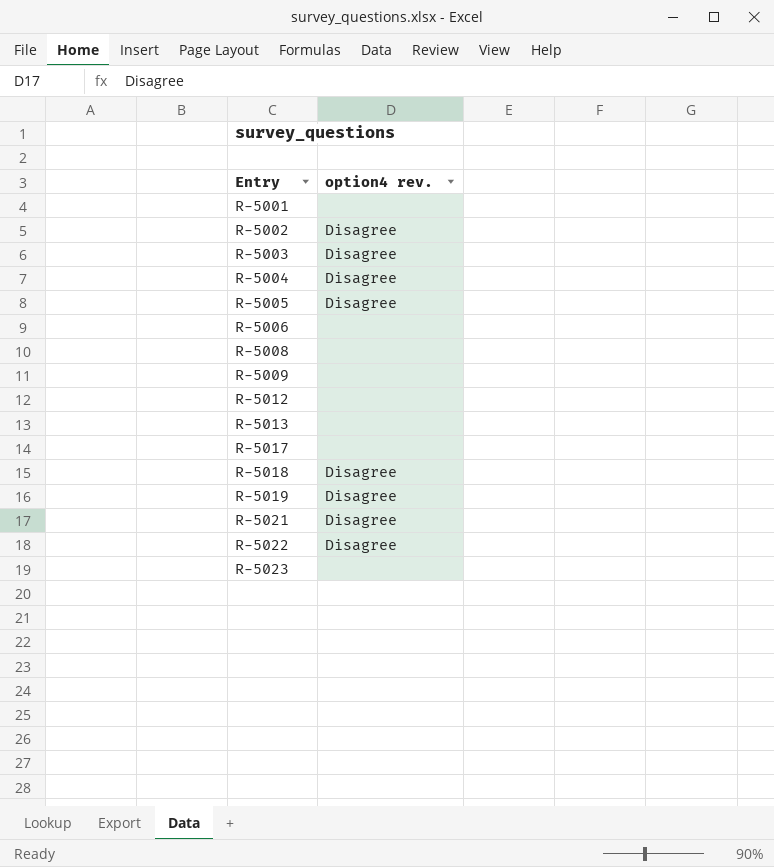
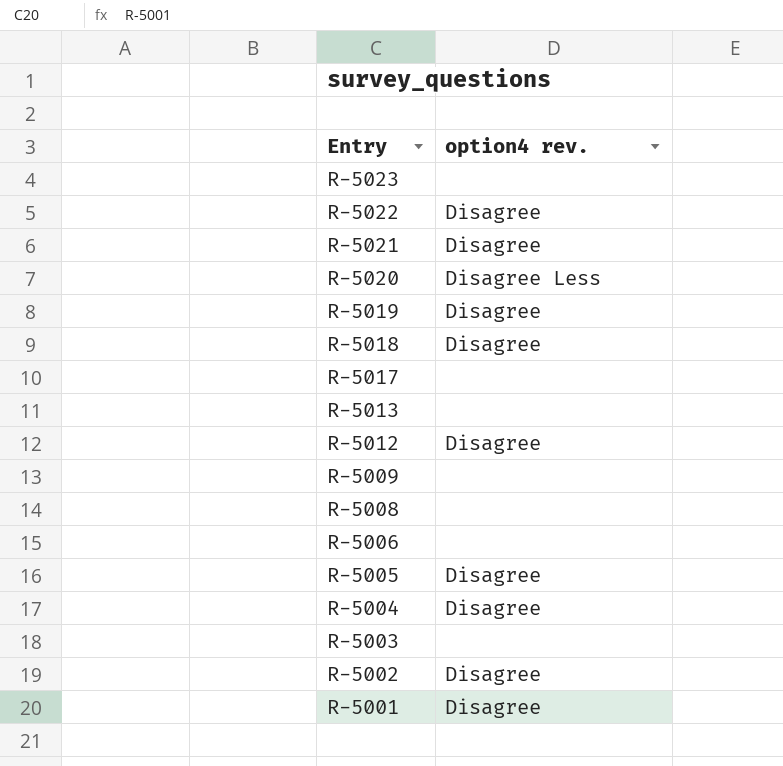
row order: Entry ascending -> Entry descending
row R-5020: none -> Disagree Less
R-5012 | option4 rev.: none -> Disagree
R-5003 | option4 rev.: Disagree -> none
R-5001 | option4 rev.: none -> Disagree

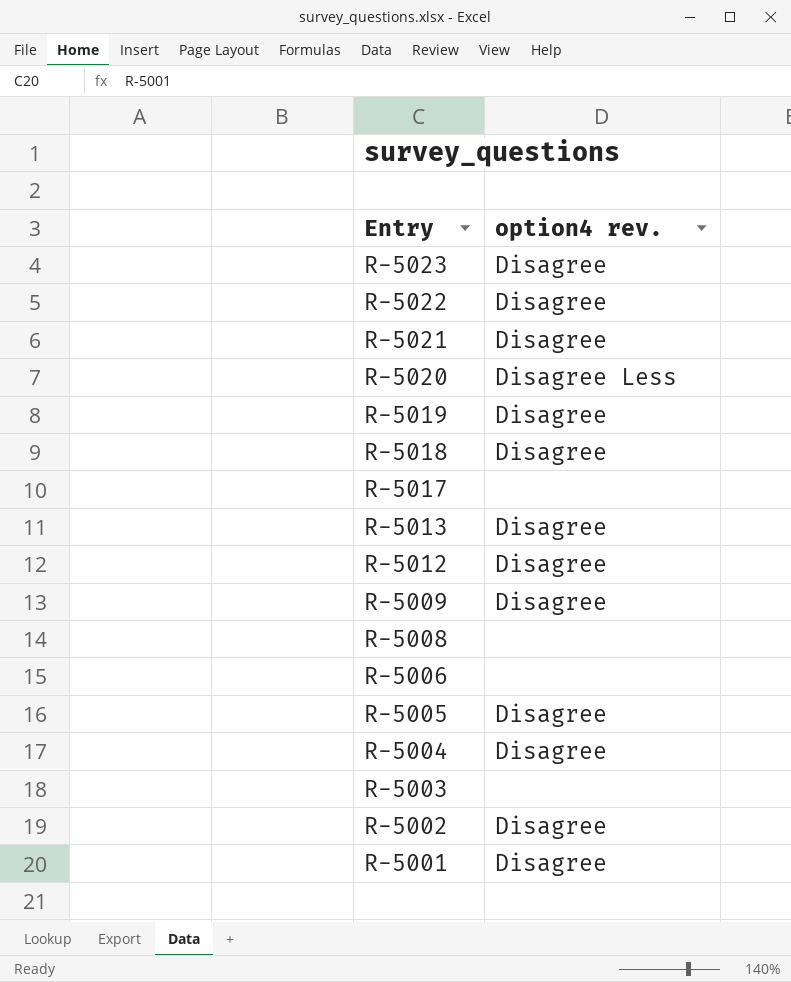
R-5023 | option4 rev.: none -> Disagree
R-5013 | option4 rev.: none -> Disagree
R-5009 | option4 rev.: none -> Disagree

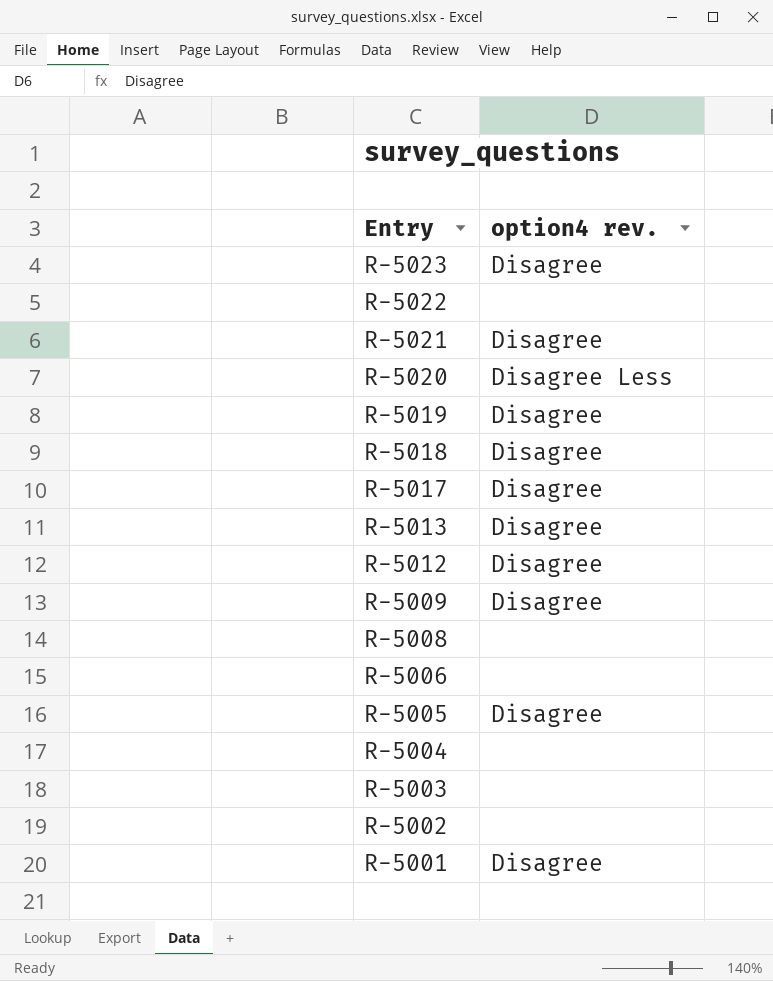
R-5022 | option4 rev.: Disagree -> none
R-5017 | option4 rev.: none -> Disagree
R-5004 | option4 rev.: Disagree -> none
R-5002 | option4 rev.: Disagree -> none

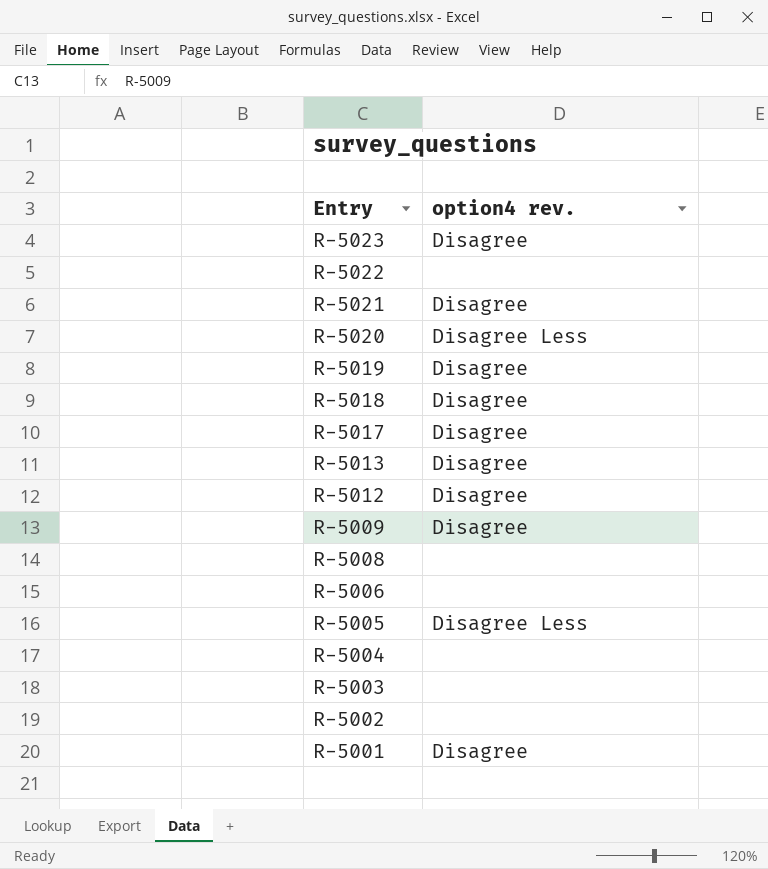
R-5005 | option4 rev.: Disagree -> Disagree Less

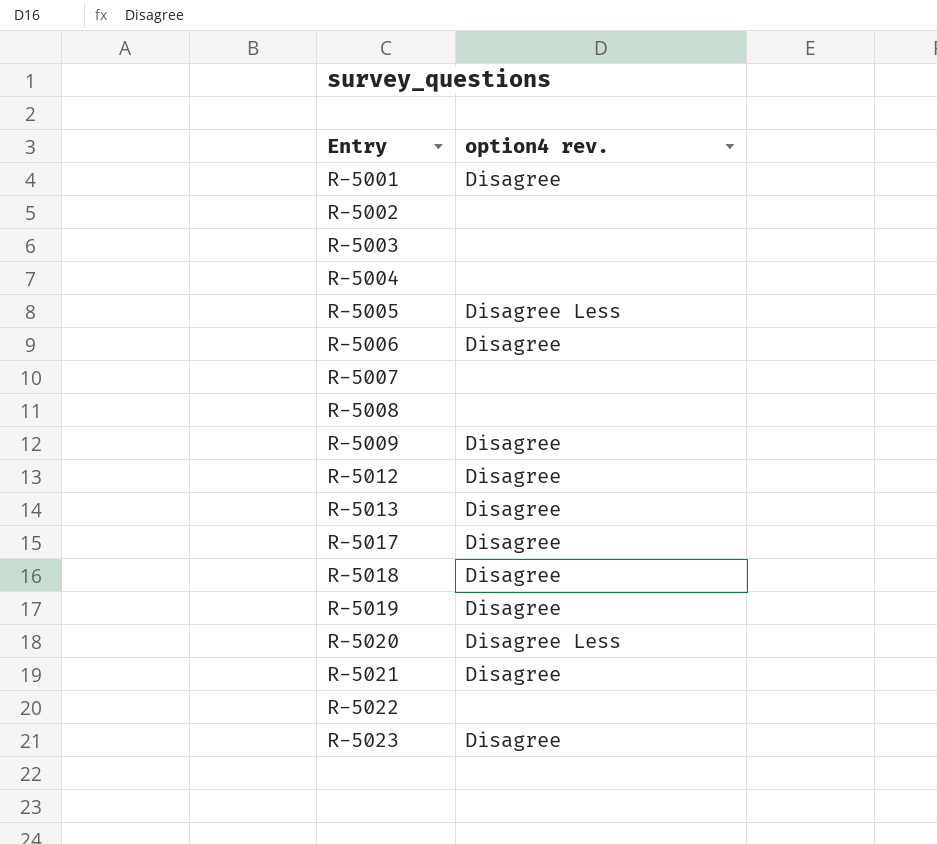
row order: Entry descending -> Entry ascending
R-5006 | option4 rev.: none -> Disagree
row R-5007: none -> none

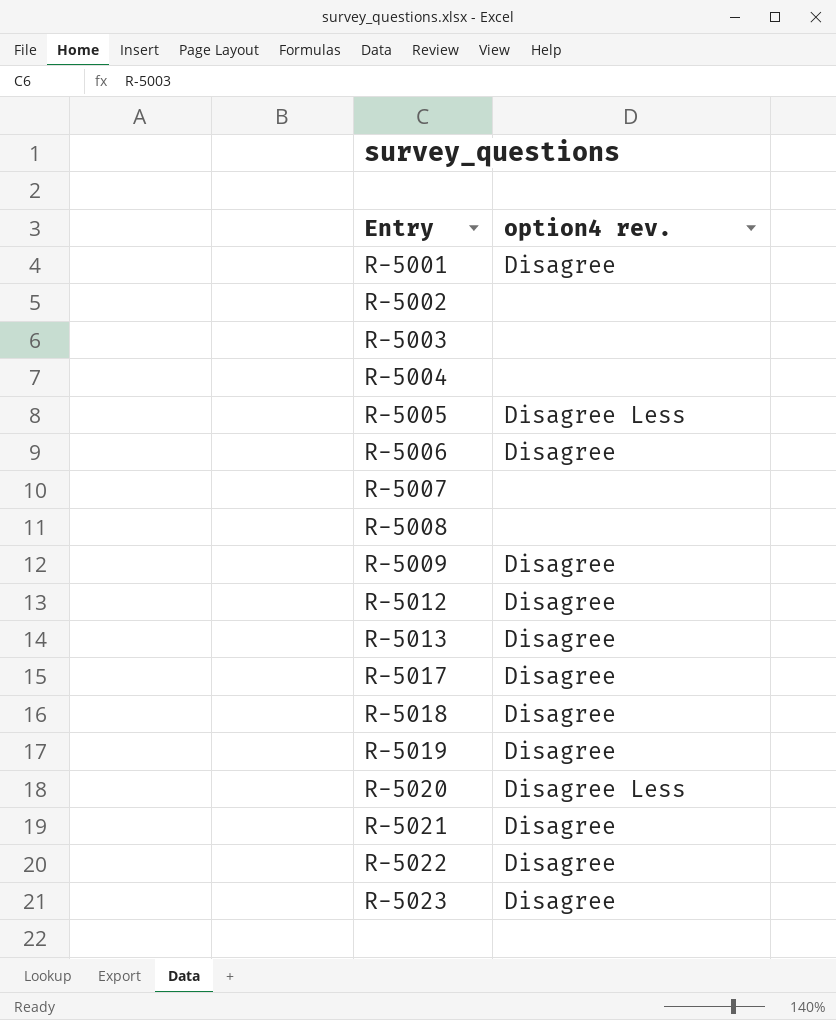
R-5022 | option4 rev.: none -> Disagree

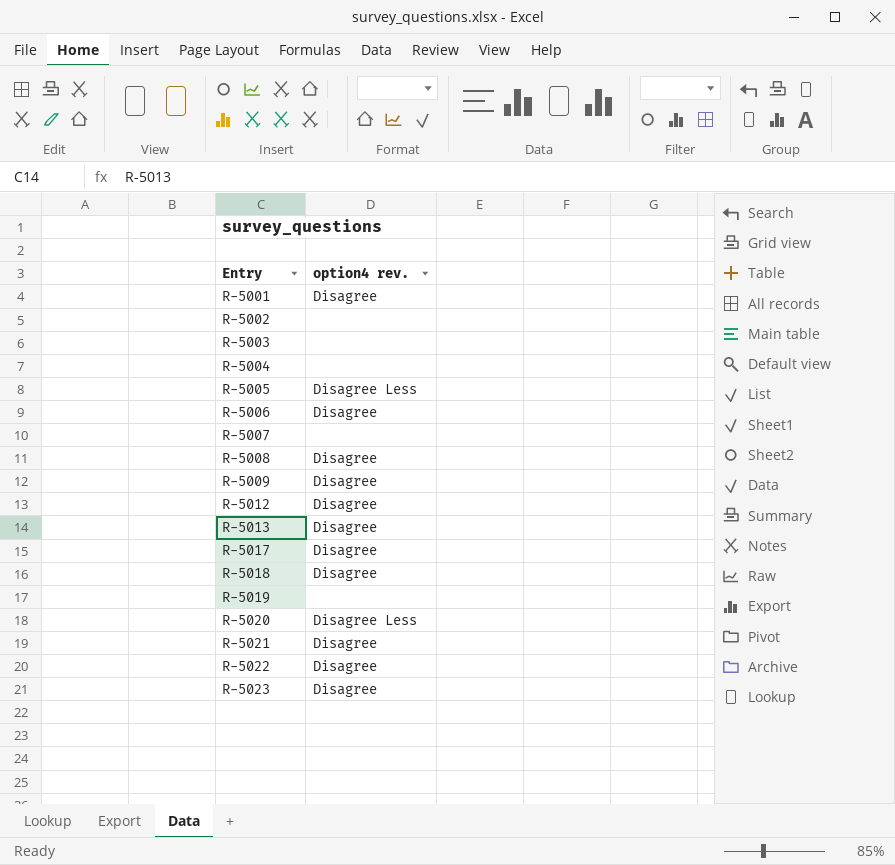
R-5008 | option4 rev.: none -> Disagree
R-5019 | option4 rev.: Disagree -> none

